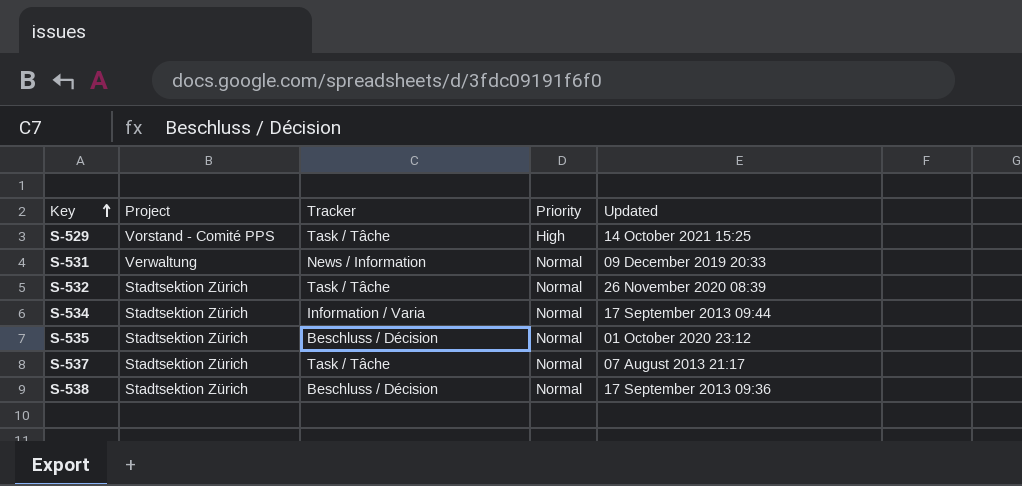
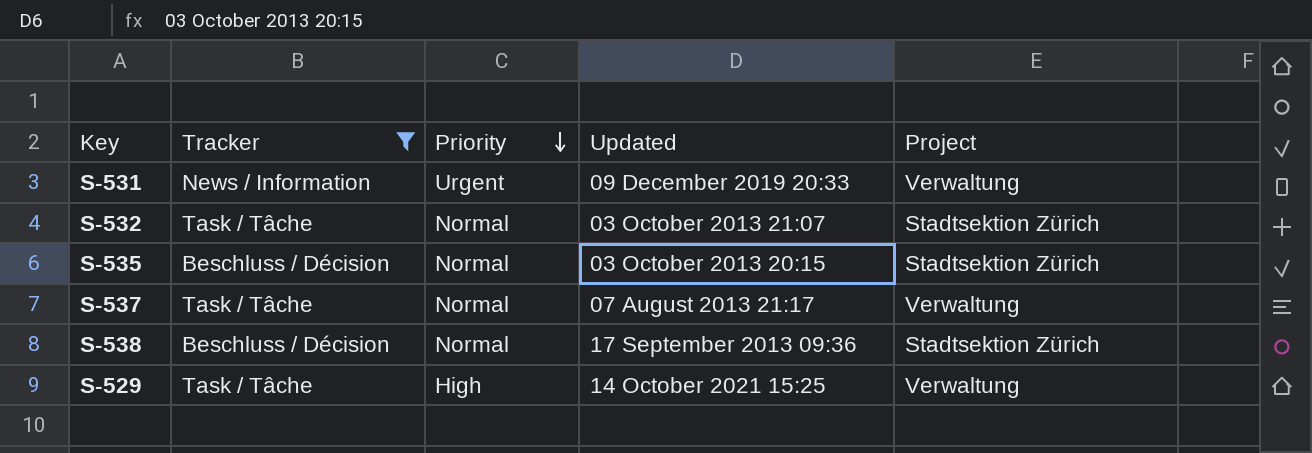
filter: none -> Tracker != Information / Varia
row order: Key ascending -> Priority descending
column Project | position: 2 -> 5
S-531 | Priority: Normal -> Urgent
S-532 | Updated: 26 November 2020 08:39 -> 03 October 2013 21:07
S-535 | Updated: 01 October 2020 23:12 -> 03 October 2013 20:15
S-537 | Project: Stadtsektion Zürich -> Verwaltung
S-529 | Project: Vorstand - Comité PPS -> Verwaltung

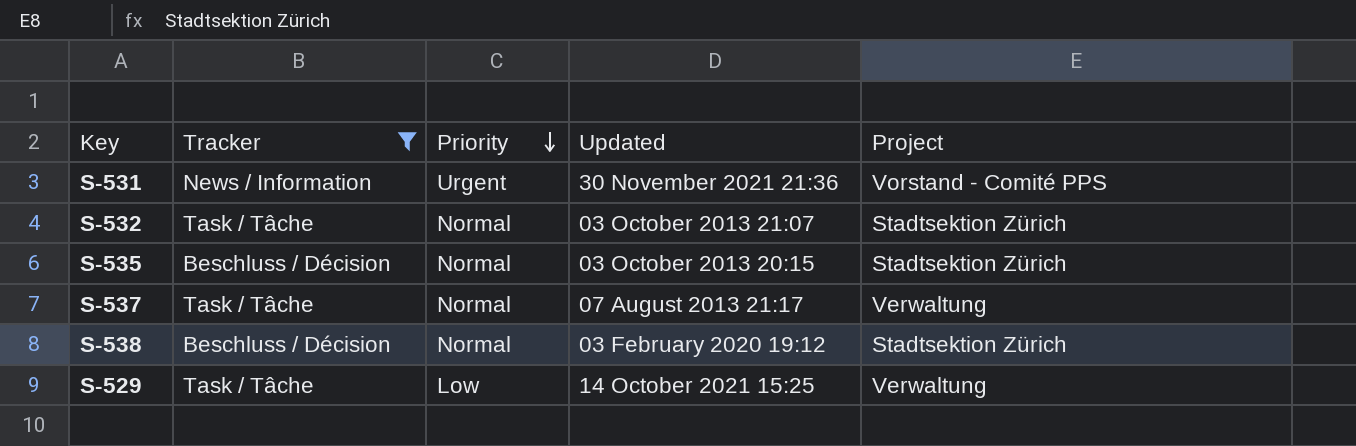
S-531 | Updated: 09 December 2019 20:33 -> 30 November 2021 21:36
S-531 | Project: Verwaltung -> Vorstand - Comité PPS
S-538 | Updated: 17 September 2013 09:36 -> 03 February 2020 19:12
S-529 | Priority: High -> Low

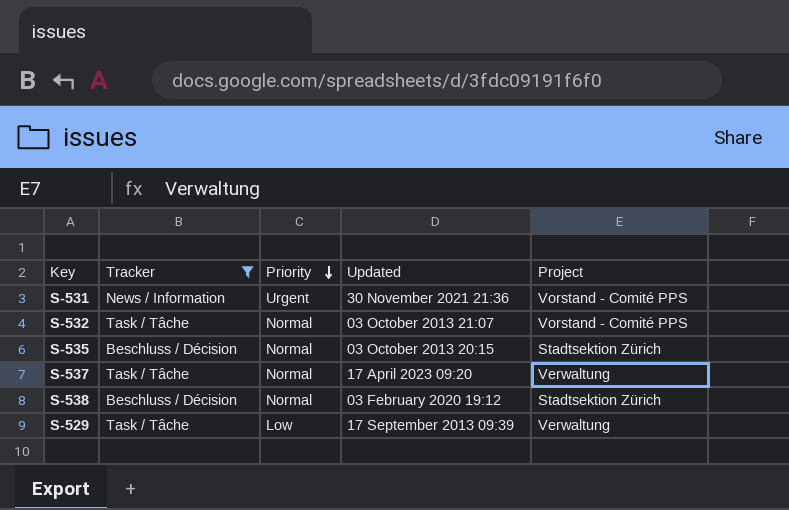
S-532 | Project: Stadtsektion Zürich -> Vorstand - Comité PPS
S-537 | Updated: 07 August 2013 21:17 -> 17 April 2023 09:20
S-529 | Updated: 14 October 2021 15:25 -> 17 September 2013 09:39

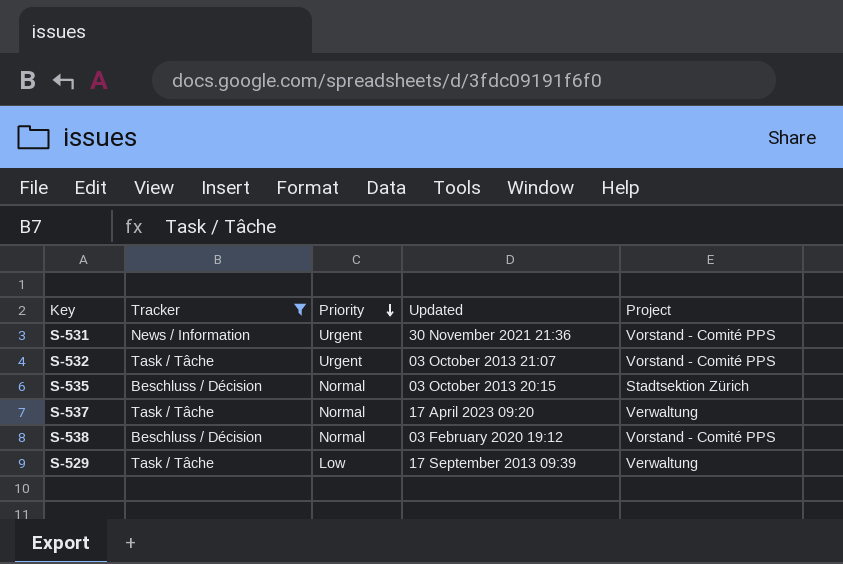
S-532 | Priority: Normal -> Urgent
S-538 | Project: Stadtsektion Zürich -> Vorstand - Comité PPS

